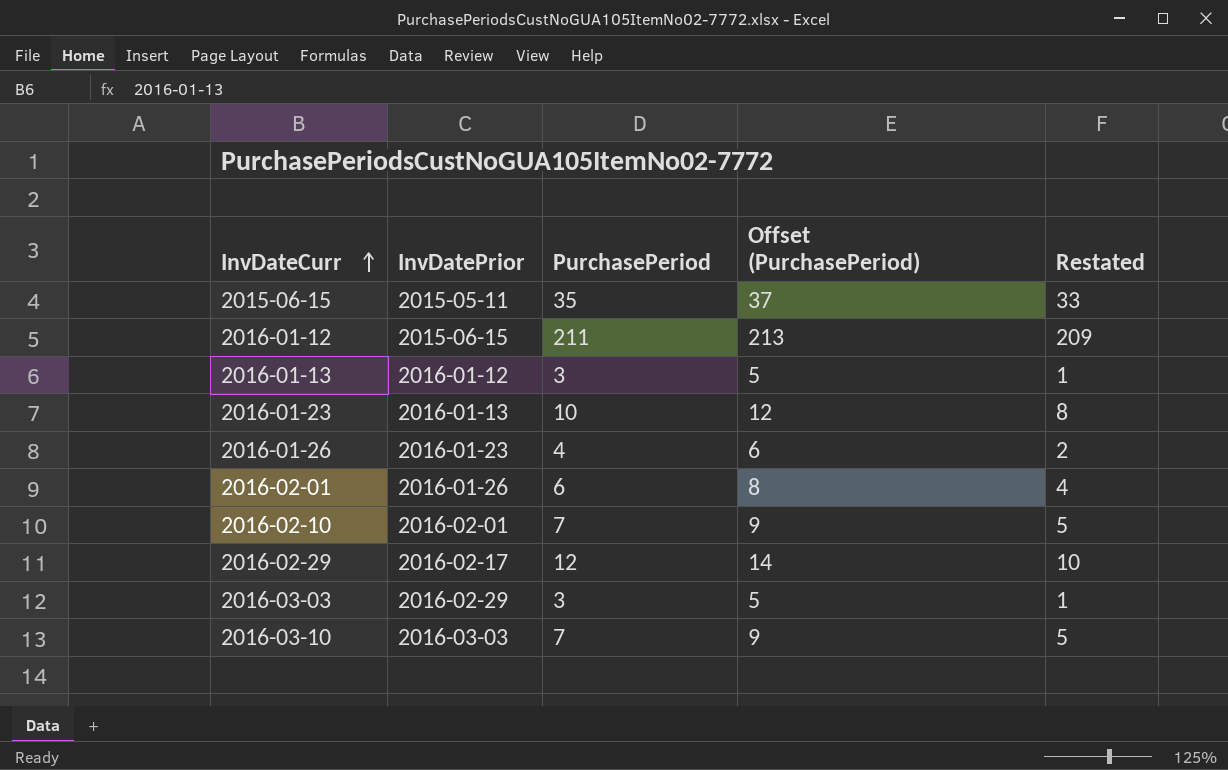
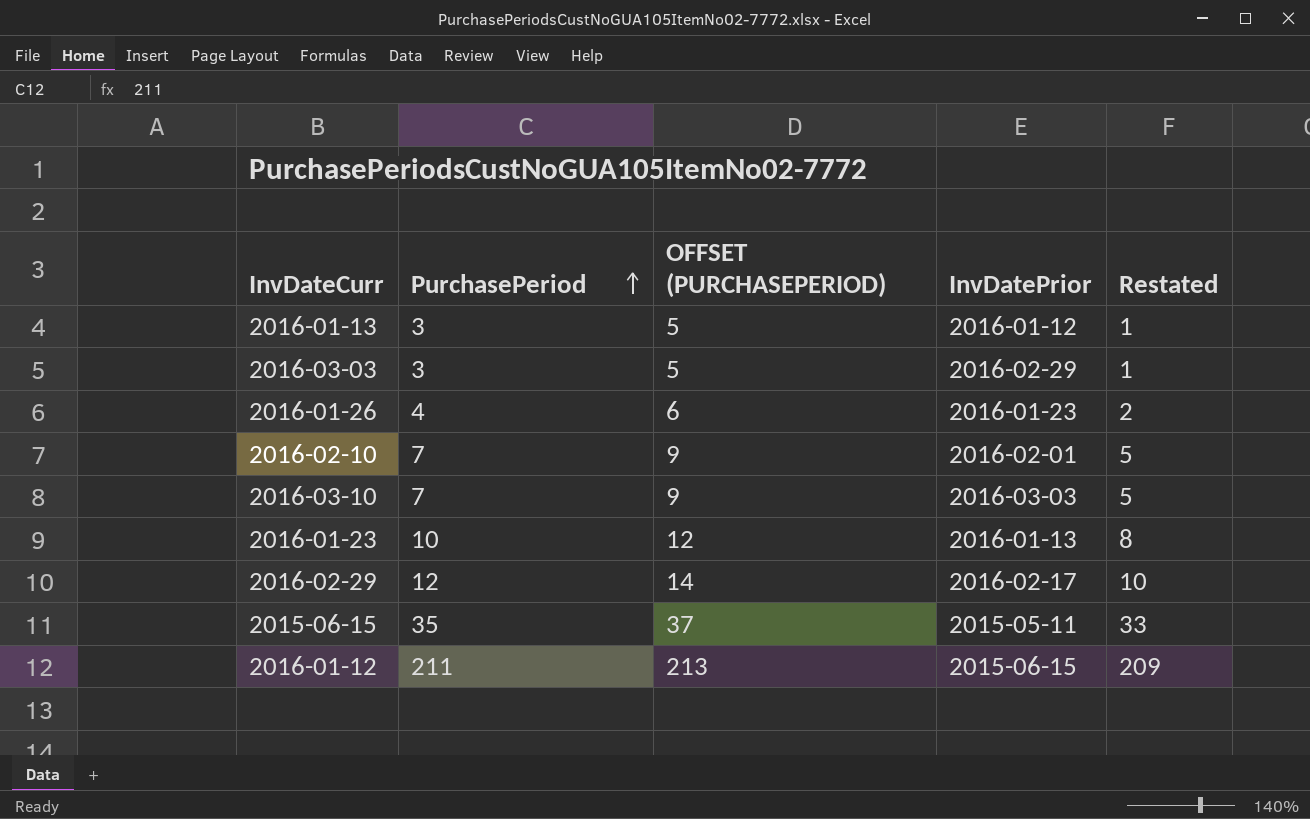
row order: InvDateCurr ascending -> PurchasePeriod ascending
column name: Offset (PurchasePeriod) -> OFFSET (PURCHASEPERIOD)
column InvDatePrior | position: 2 -> 4
row 2016-02-01: 2016-01-26 | 6 | 8 | 4 -> none

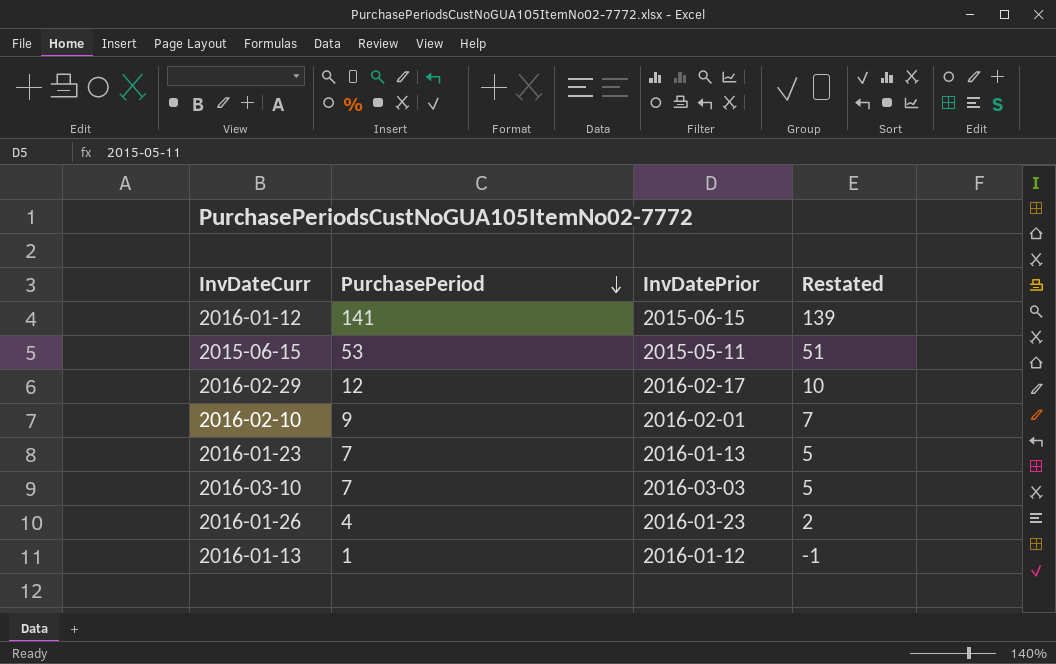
row order: PurchasePeriod ascending -> PurchasePeriod descending
column OFFSET (PURCHASEPERIOD) | formula: [PurchasePeriod] + 2 -> none
row 2016-03-03: 3 | 5 | 2016-02-29 | 1 -> none
2016-01-12 | PurchasePeriod: 211 -> 141
2016-01-12 | Restated: 209 -> 139
2015-06-15 | PurchasePeriod: 35 -> 53
2015-06-15 | Restated: 33 -> 51
2016-02-10 | PurchasePeriod: 7 -> 9
2016-02-10 | Restated: 5 -> 7
2016-01-23 | PurchasePeriod: 10 -> 7
2016-01-23 | Restated: 8 -> 5
2016-01-13 | PurchasePeriod: 3 -> 1
2016-01-13 | Restated: 1 -> -1

